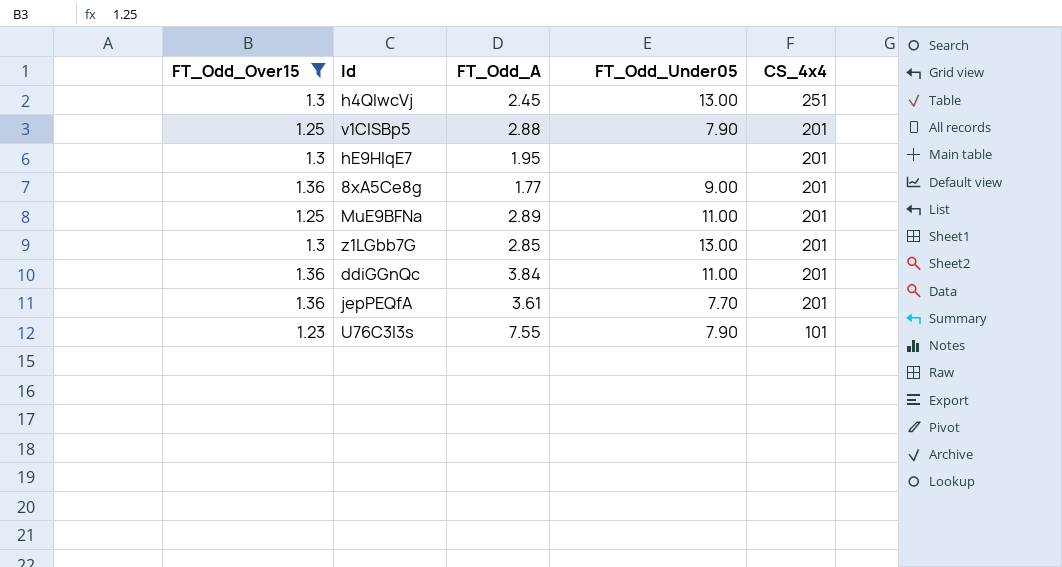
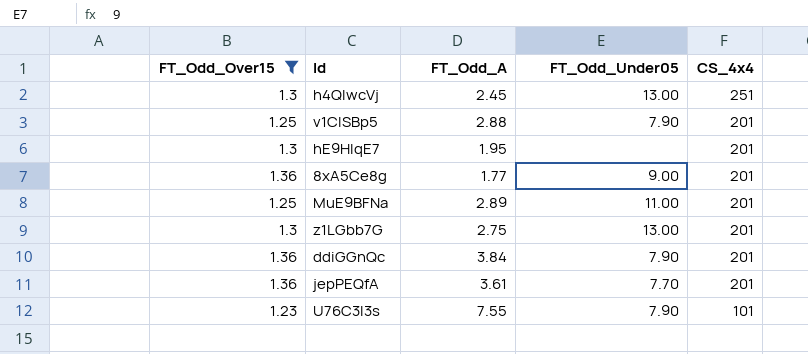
z1LGbb7G | FT_Odd_A: 2.85 -> 2.75
ddiGGnQc | FT_Odd_Under05: 11.00 -> 7.90

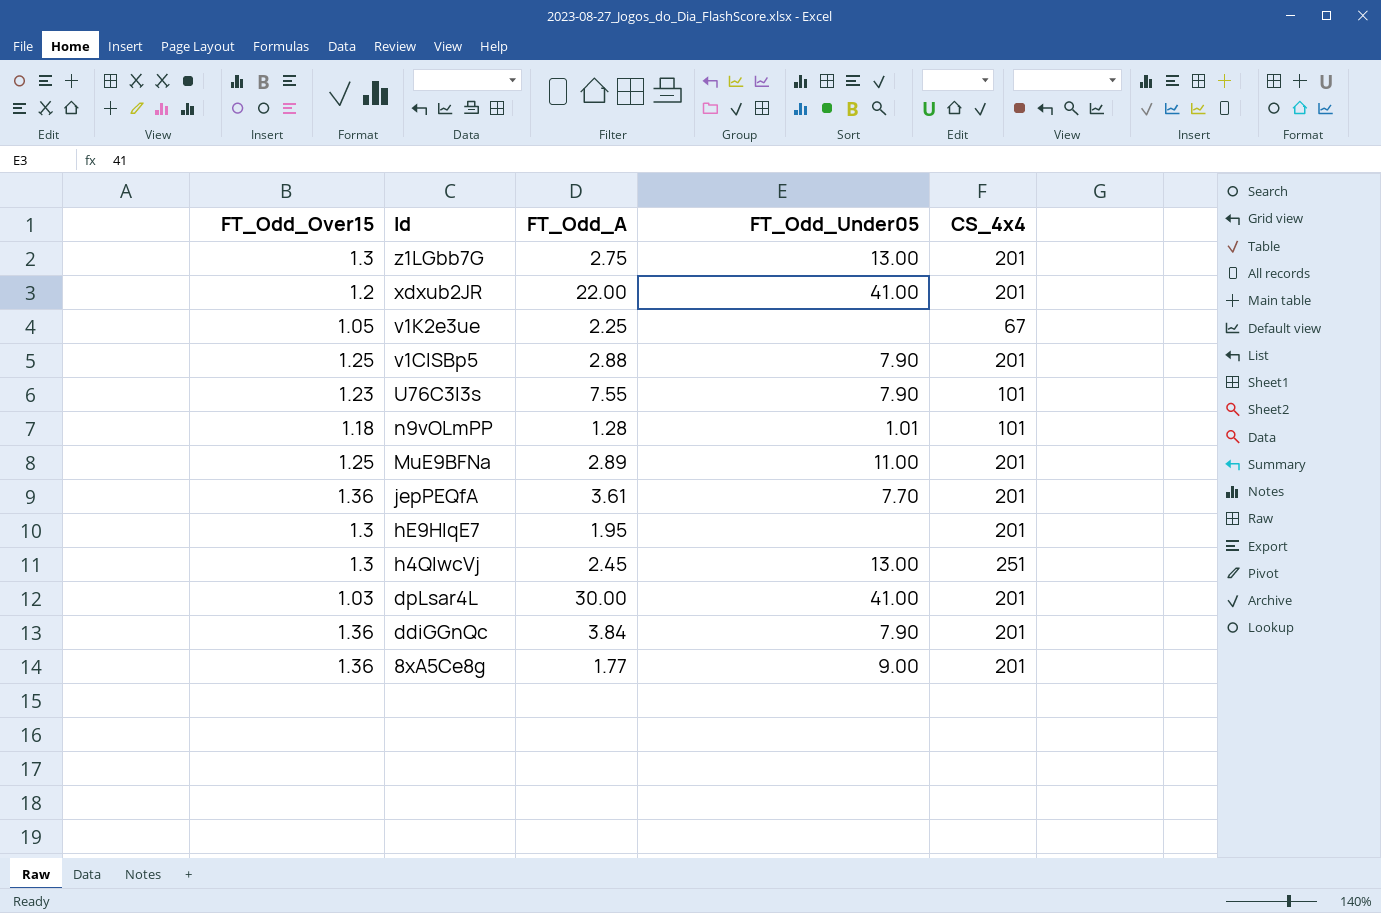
filter: FT_Odd_Over15 >= 1.23 -> none
row order: CS_4x4 descending -> Id descending

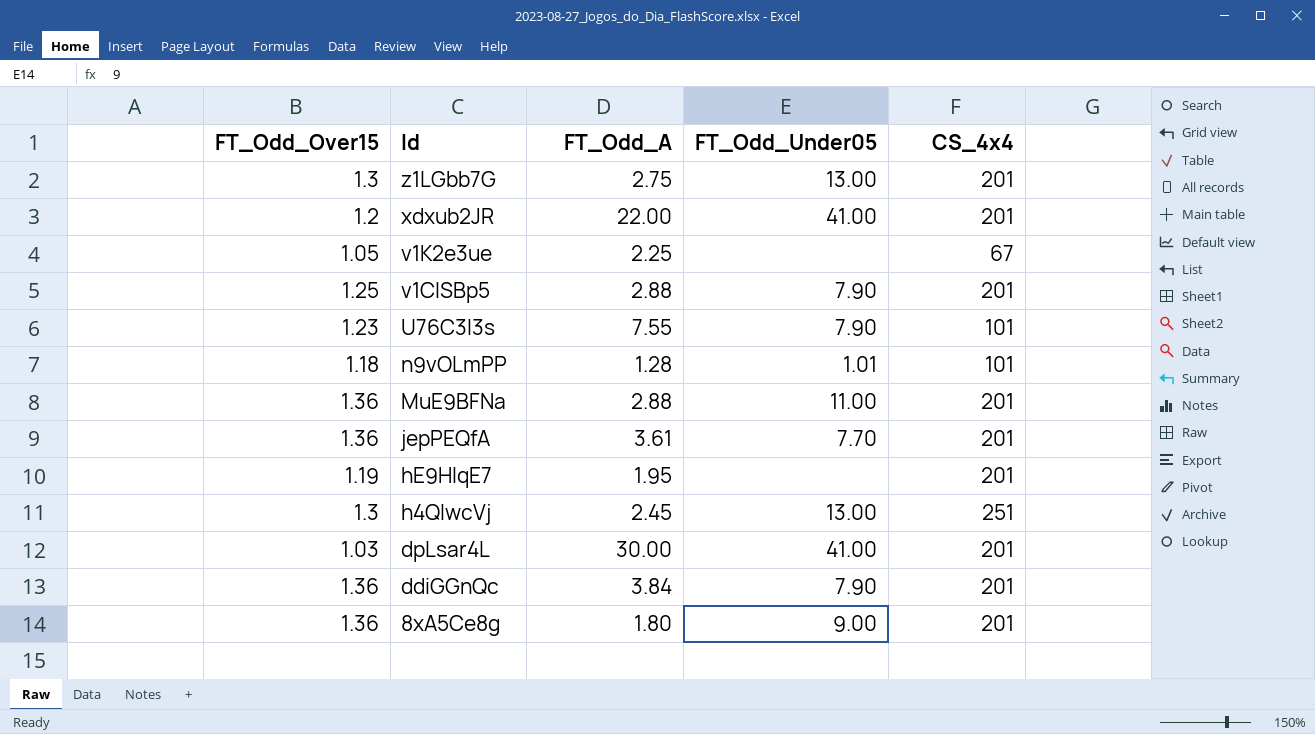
MuE9BFNa | FT_Odd_Over15: 1.25 -> 1.36
MuE9BFNa | FT_Odd_A: 2.89 -> 2.88
hE9HlqE7 | FT_Odd_Over15: 1.3 -> 1.19
8xA5Ce8g | FT_Odd_A: 1.77 -> 1.80

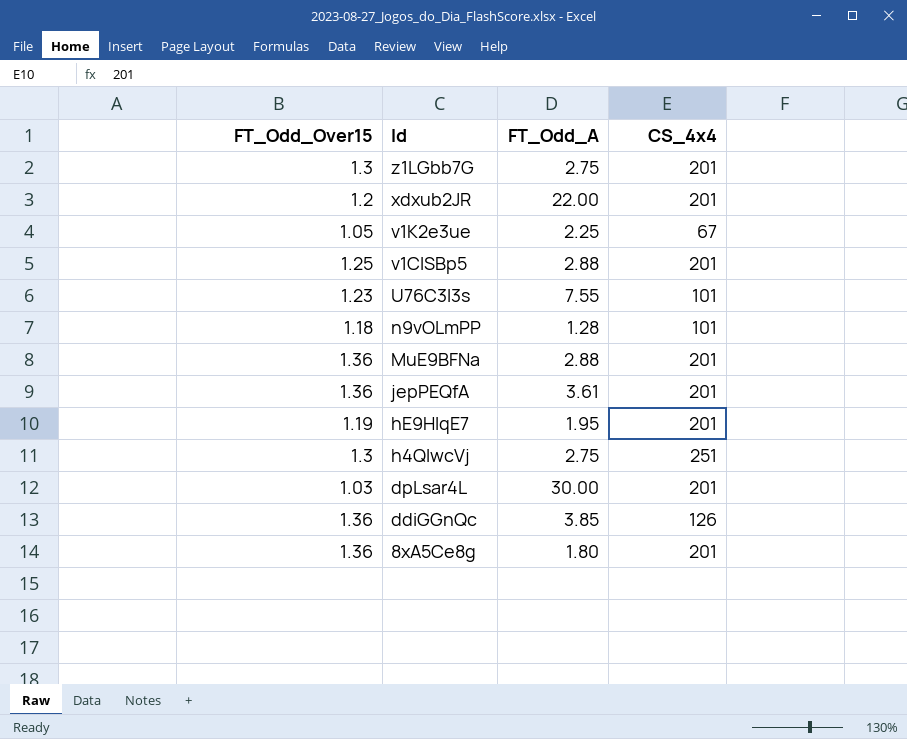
column FT_Odd_Under05 | position: 4 -> none
h4QIwcVj | FT_Odd_A: 2.45 -> 2.75
ddiGGnQc | FT_Odd_A: 3.84 -> 3.85
ddiGGnQc | CS_4x4: 201 -> 126

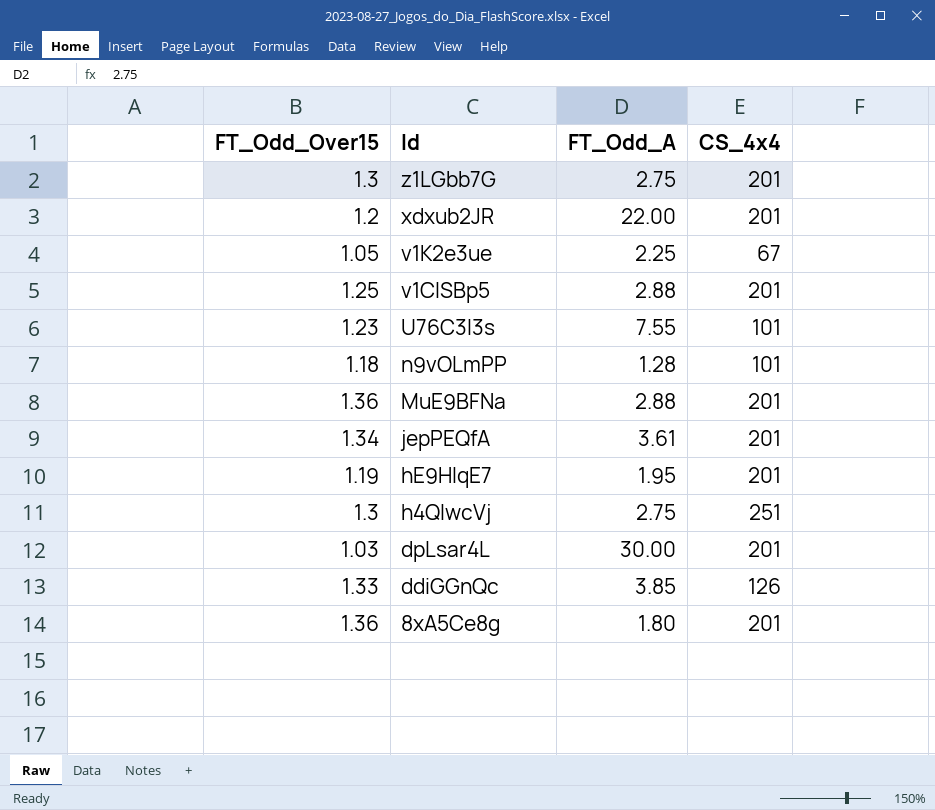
jepPEQfA | FT_Odd_Over15: 1.36 -> 1.34
ddiGGnQc | FT_Odd_Over15: 1.36 -> 1.33

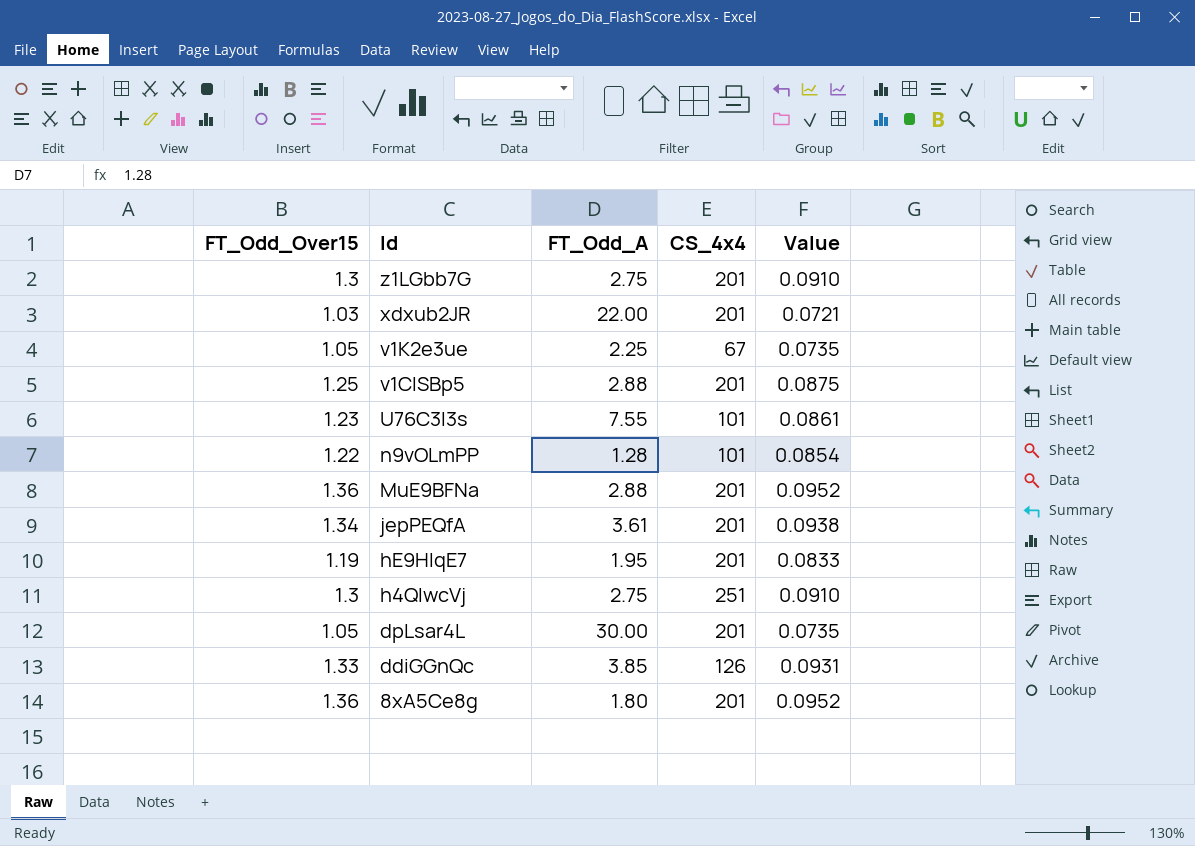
column Value | formula: none -> [FT_Odd_Over15] * 0.07
xdxub2JR | FT_Odd_Over15: 1.2 -> 1.03
n9vOLmPP | FT_Odd_Over15: 1.18 -> 1.22
dpLsar4L | FT_Odd_Over15: 1.03 -> 1.05

